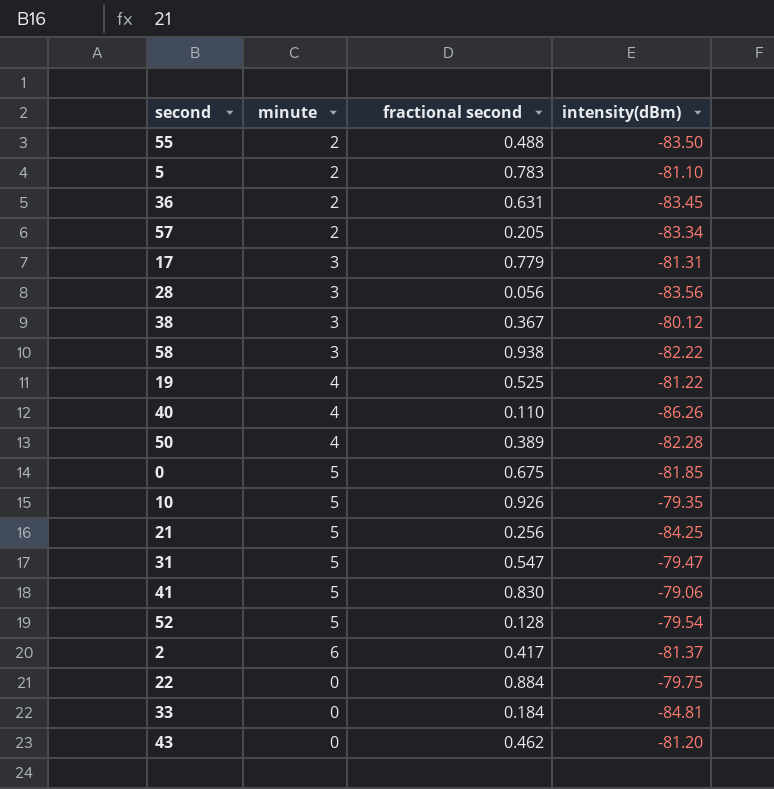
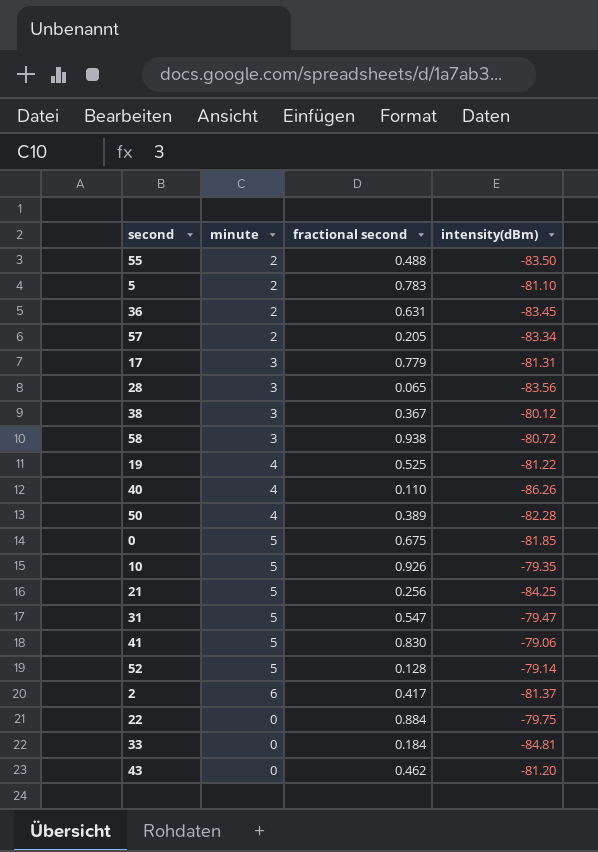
28 | fractional second: 0.056 -> 0.065
58 | intensity(dBm): -82.22 -> -80.72
52 | intensity(dBm): -79.54 -> -79.14

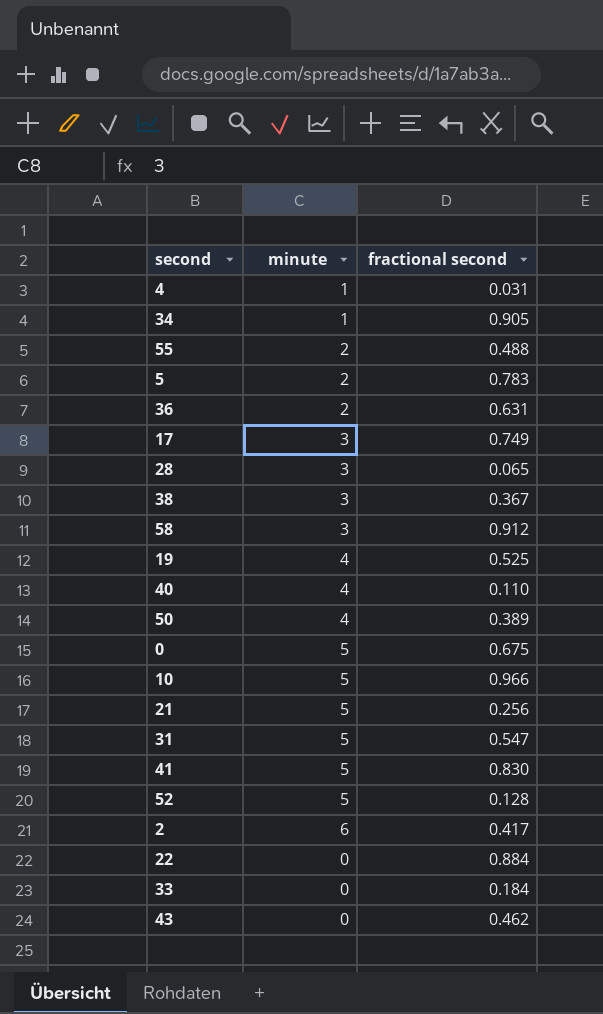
column intensity(dBm) | position: 4 -> none
row 57: 2 | 0.205 | -83.34 -> none
row 4: none -> 1 | 0.031
row 34: none -> 1 | 0.905
17 | fractional second: 0.779 -> 0.749
58 | fractional second: 0.938 -> 0.912
10 | fractional second: 0.926 -> 0.966

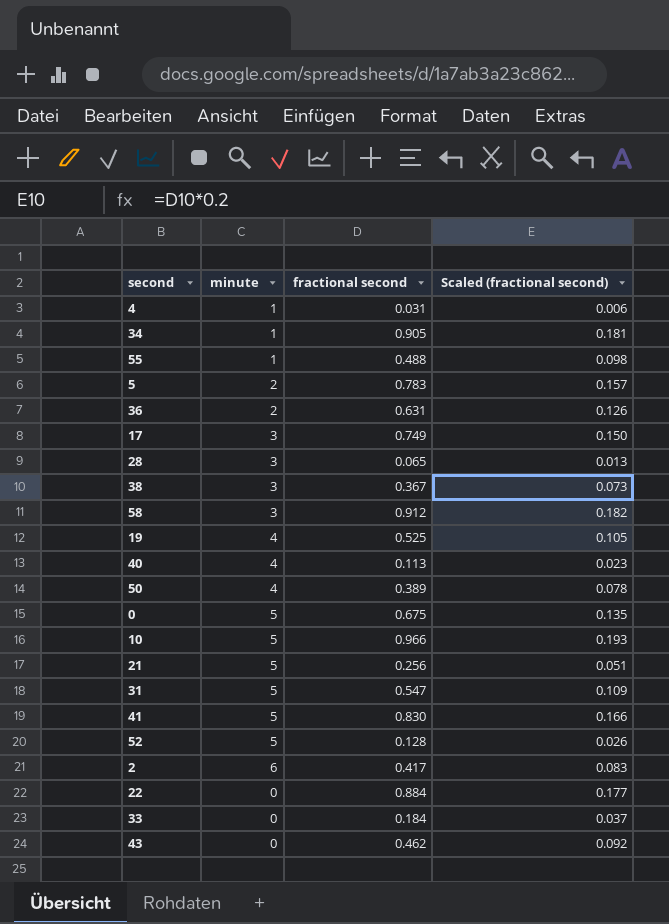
column Scaled (fractional second) | formula: none -> [fractional second] * 0.2
55 | minute: 2 -> 1
40 | fractional second: 0.110 -> 0.113

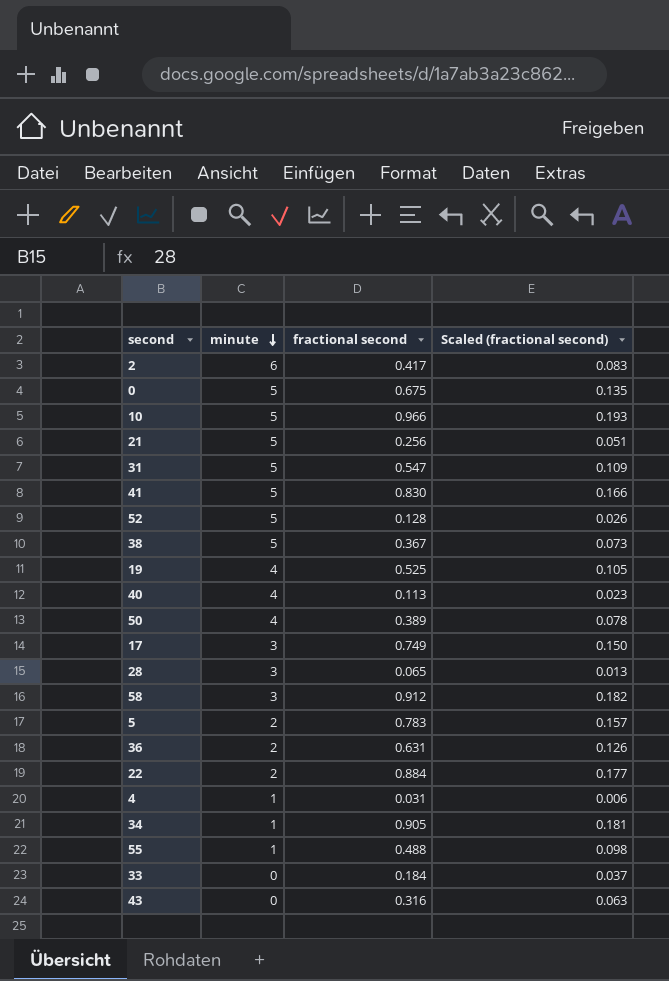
row order: none -> minute descending
38 | minute: 3 -> 5
22 | minute: 0 -> 2
43 | fractional second: 0.462 -> 0.316
43 | Scaled (fractional second): 0.092 -> 0.063

